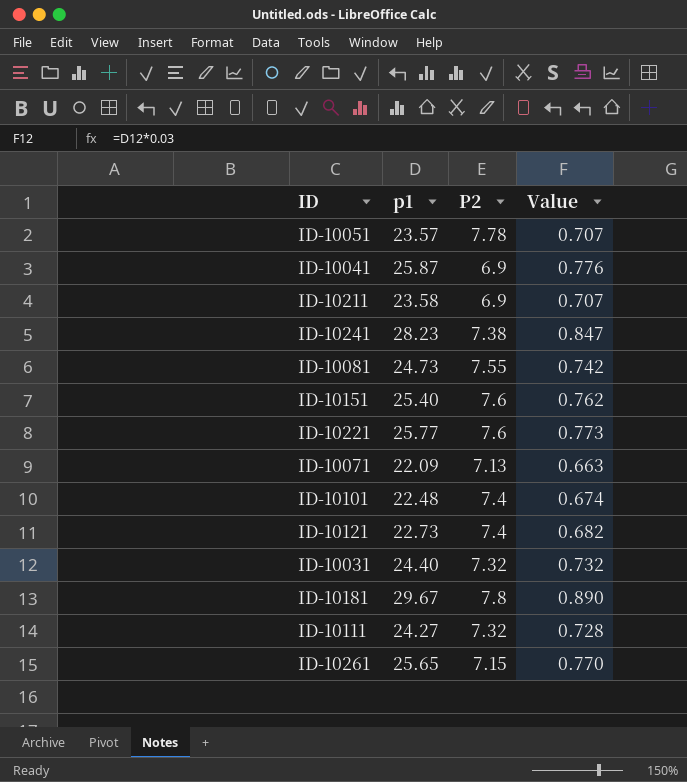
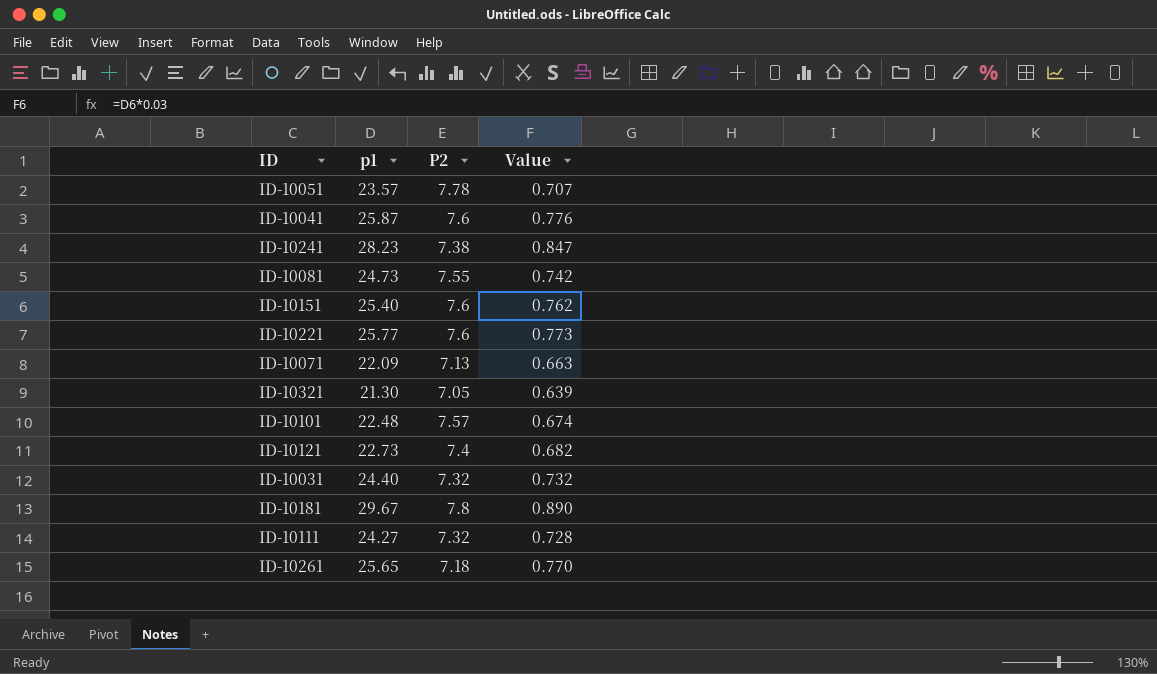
row ID-10211: 23.58 | 6.9 | 0.707 -> none
ID-10041 | P2: 6.9 -> 7.6
row ID-10321: none -> 21.30 | 7.05 | 0.639
ID-10101 | P2: 7.4 -> 7.57
ID-10261 | P2: 7.15 -> 7.18

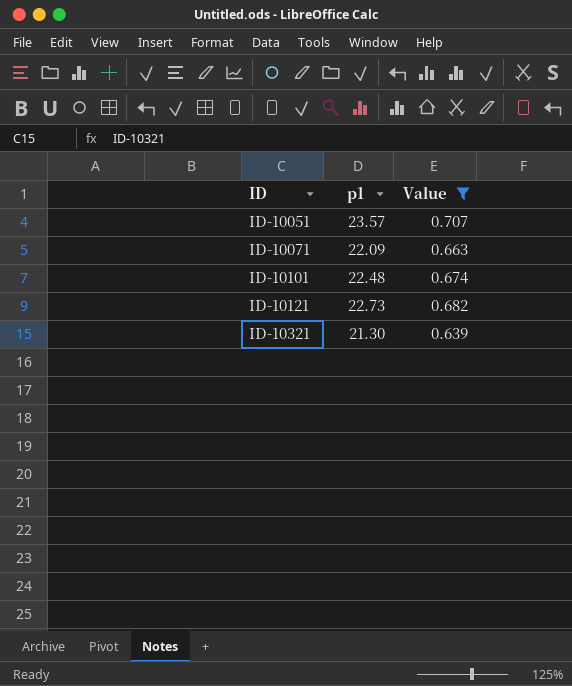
filter: none -> Value <= 0.707
row order: none -> ID ascending
column P2 | position: 3 -> none

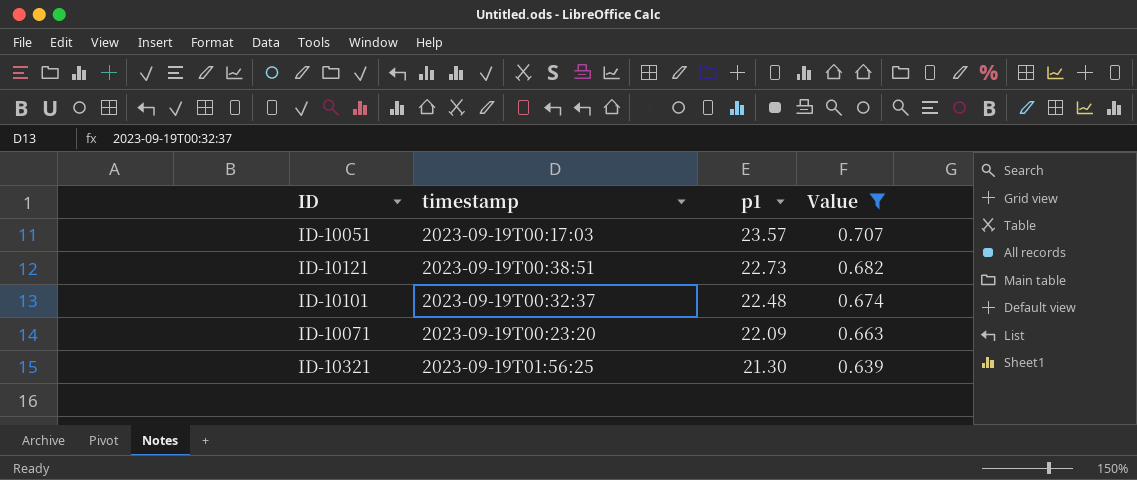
row order: ID ascending -> p1 descending
column timestamp | position: none -> 2

